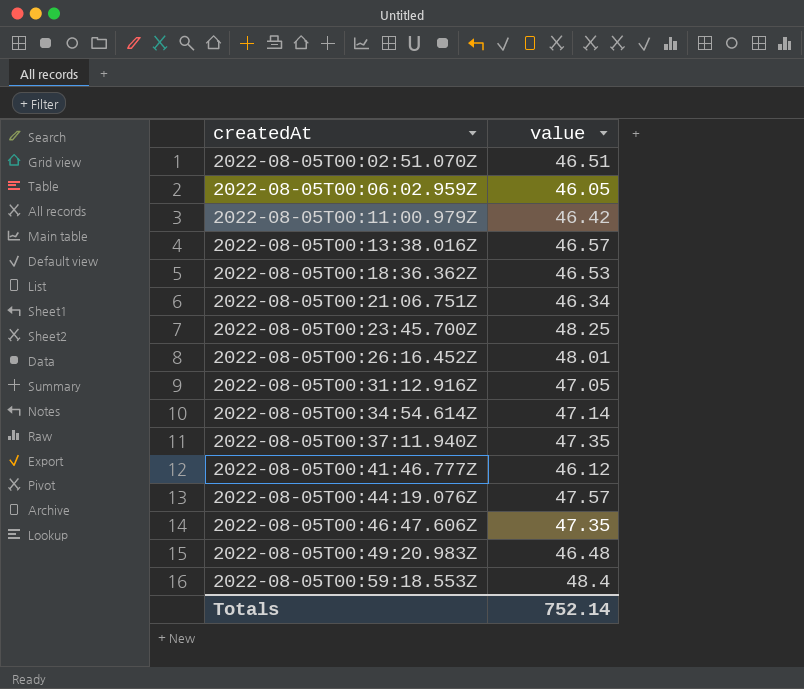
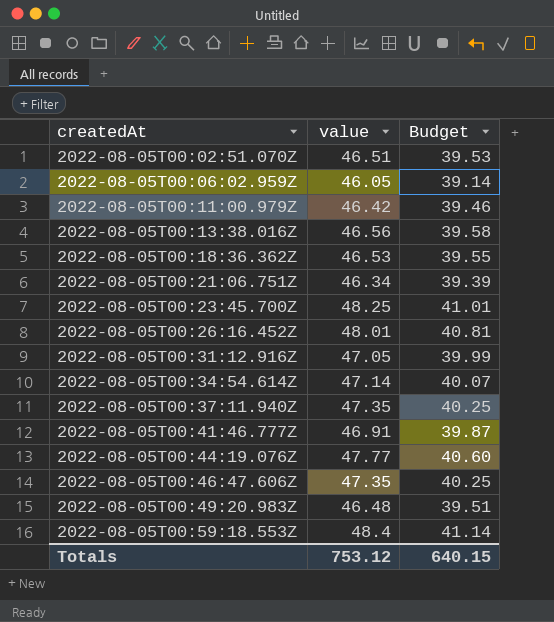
column Budget | formula: none -> [value] * 0.85
2022-08-05T00:13:38.016Z | value: 46.57 -> 46.56
2022-08-05T00:41:46.777Z | value: 46.12 -> 46.91
2022-08-05T00:44:19.076Z | value: 47.57 -> 47.77
Totals | value: 752.14 -> 753.12

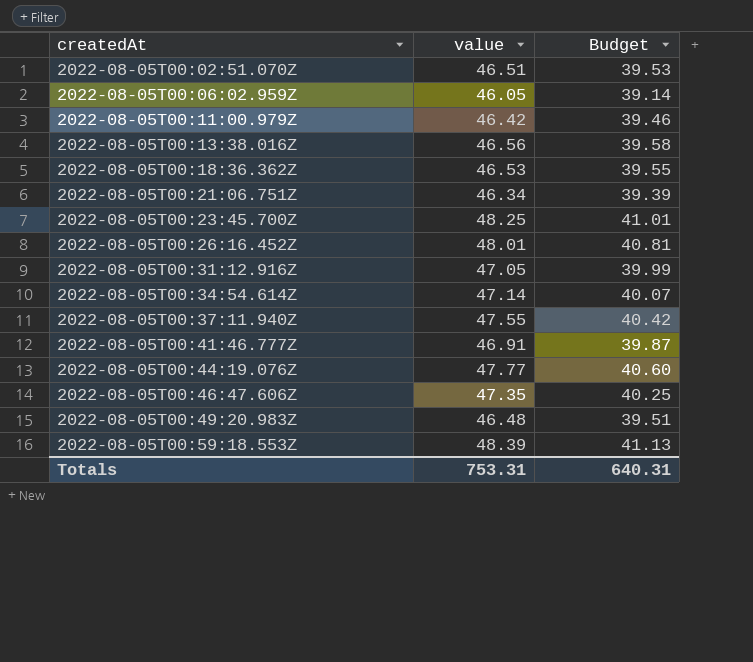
2022-08-05T00:37:11.940Z | value: 47.35 -> 47.55
2022-08-05T00:37:11.940Z | Budget: 40.25 -> 40.42
2022-08-05T00:59:18.553Z | value: 48.4 -> 48.39
2022-08-05T00:59:18.553Z | Budget: 41.14 -> 41.13
Totals | value: 753.12 -> 753.31
Totals | Budget: 640.15 -> 640.31

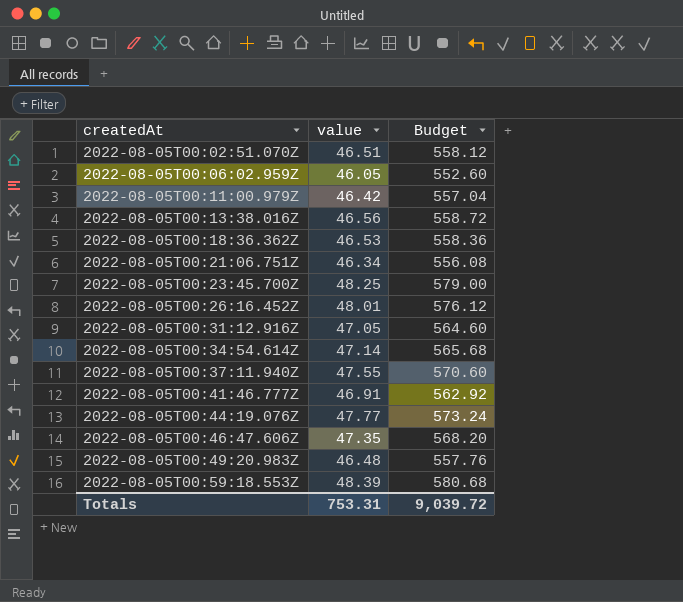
column Budget | formula: [value] * 0.85 -> [value] * 12
Totals | Budget: 640.31 -> 9,039.72

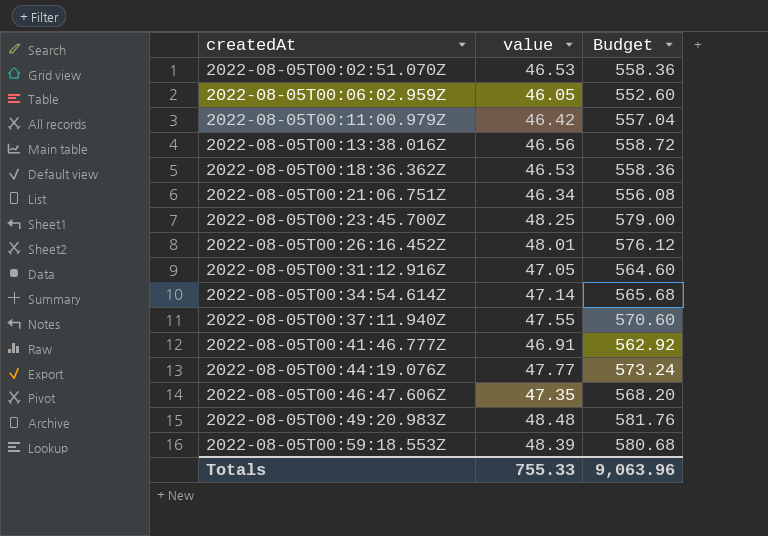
2022-08-05T00:02:51.070Z | value: 46.51 -> 46.53
2022-08-05T00:02:51.070Z | Budget: 558.12 -> 558.36
2022-08-05T00:49:20.983Z | value: 46.48 -> 48.48
2022-08-05T00:49:20.983Z | Budget: 557.76 -> 581.76
Totals | value: 753.31 -> 755.33
Totals | Budget: 9,039.72 -> 9,063.96

